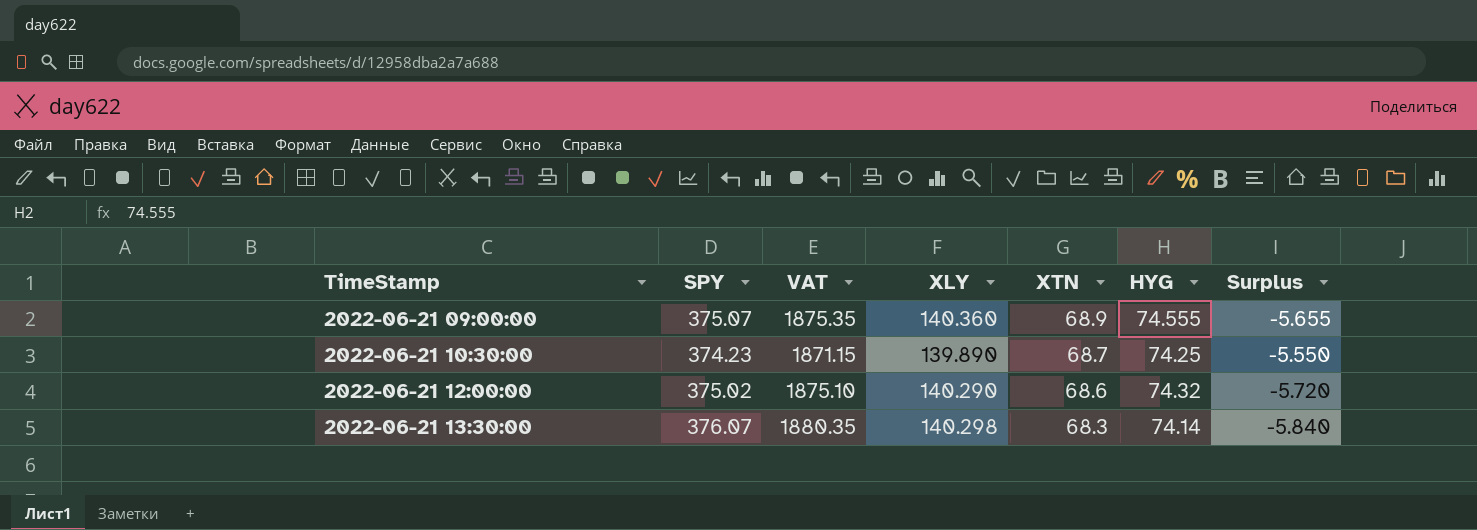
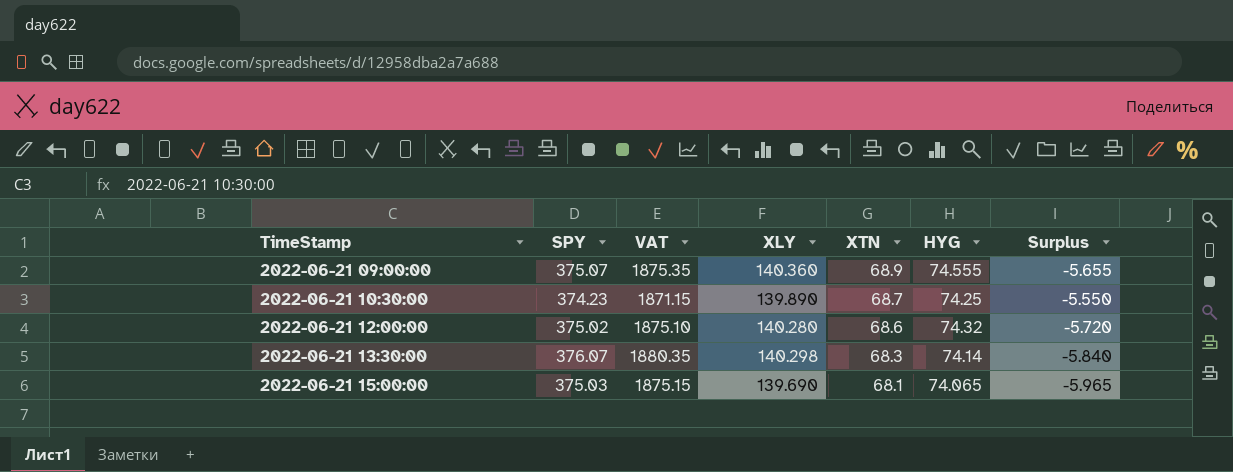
2022-06-21 12:00:00 | XLY: 140.290 -> 140.280
row 2022-06-21 15:00:00: none -> 375.03 | 1875.15 | 139.690 | 68.1 | 74.065 | -5.965

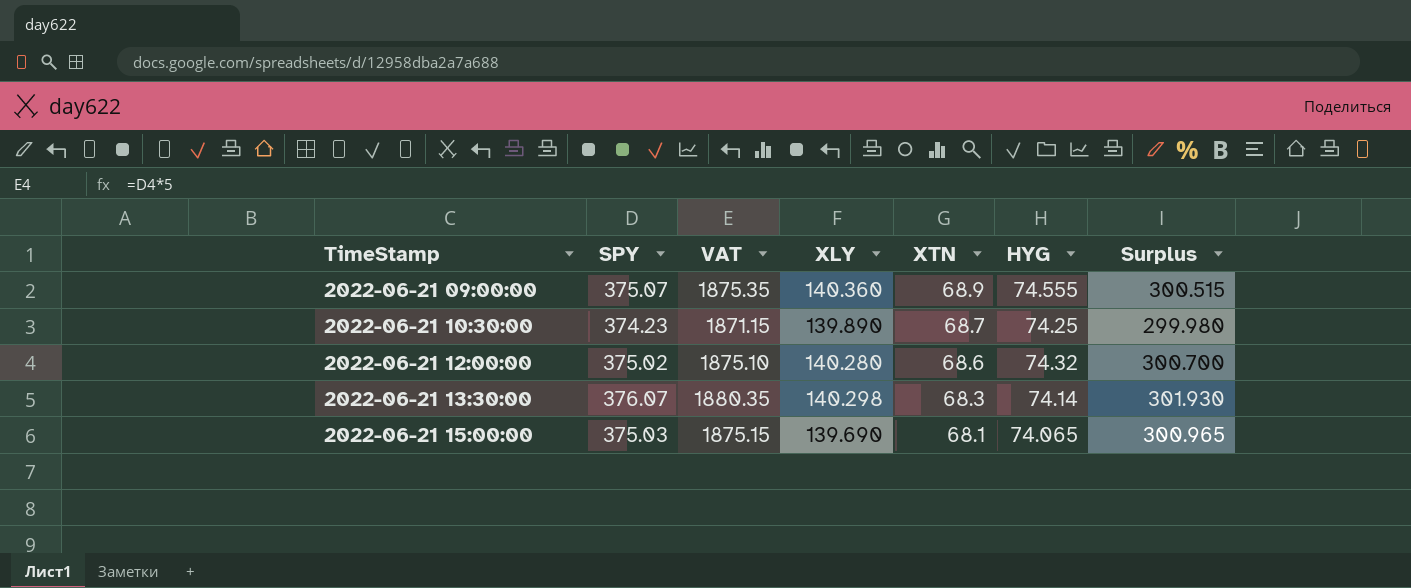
column Surplus | formula: [XTN] - [HYG] -> [SPY] - [HYG]

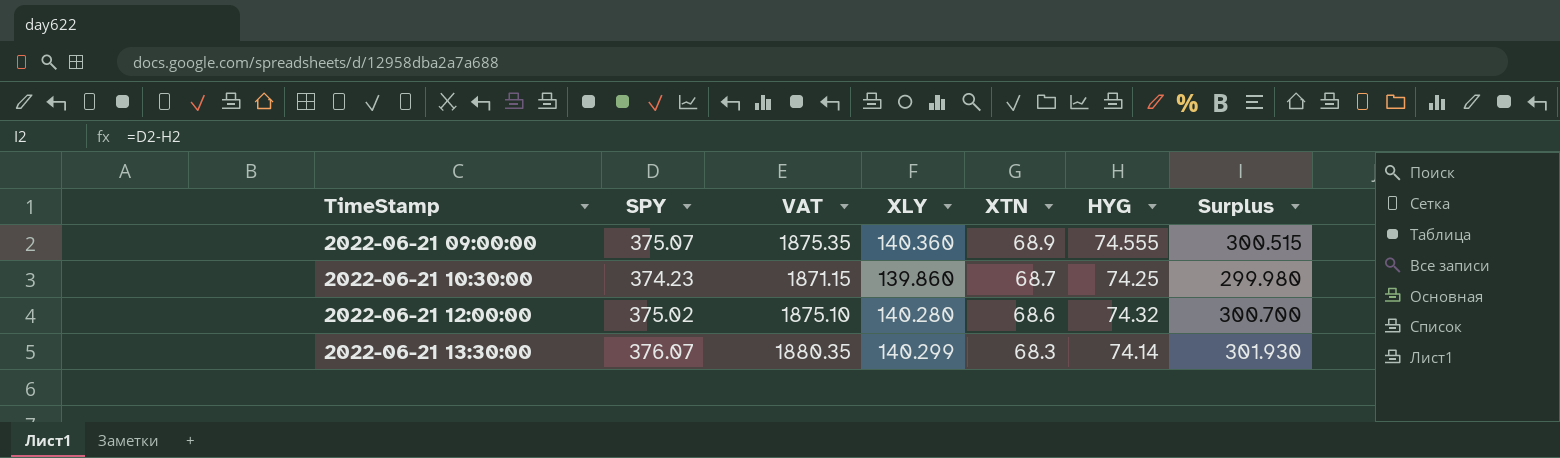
row 2022-06-21 15:00:00: 375.03 | 1875.15 | 139.690 | 68.1 | 74.065 | 300.965 -> none
2022-06-21 10:30:00 | XLY: 139.890 -> 139.860
2022-06-21 13:30:00 | XLY: 140.298 -> 140.299

